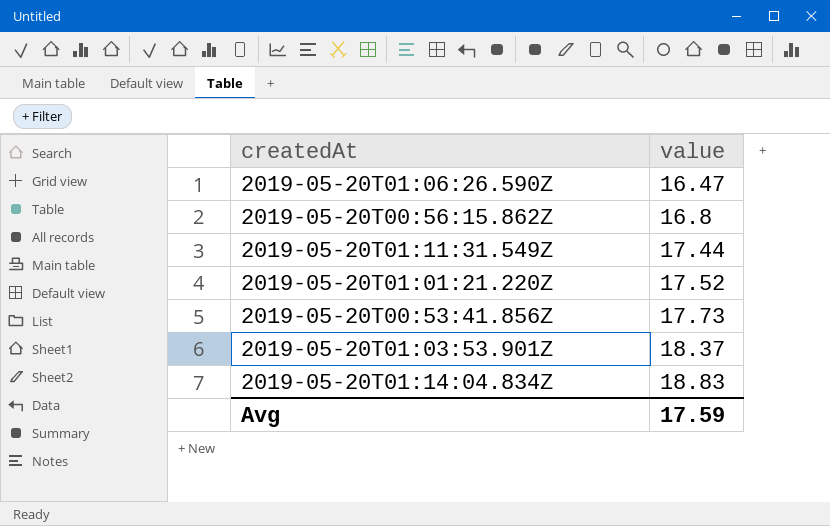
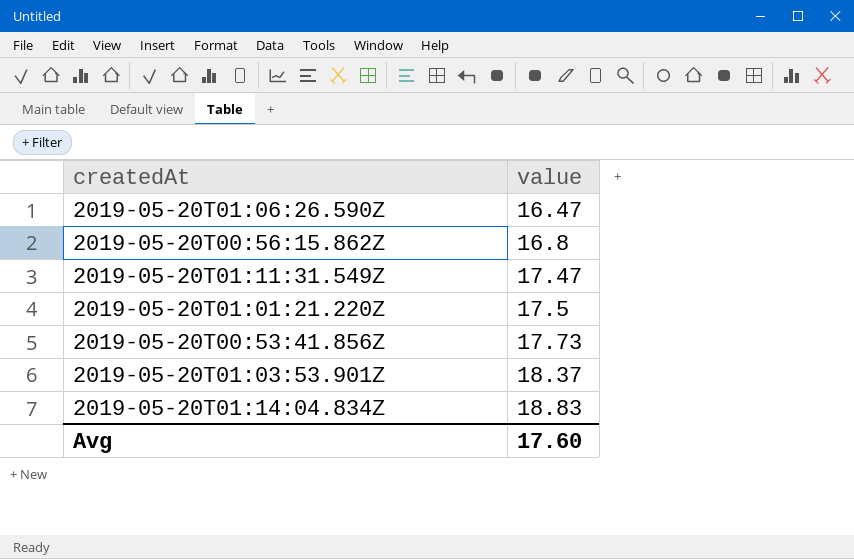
2019-05-20T01:11:31.549Z | value: 17.44 -> 17.47
2019-05-20T01:01:21.220Z | value: 17.52 -> 17.5
Avg | value: 17.59 -> 17.60

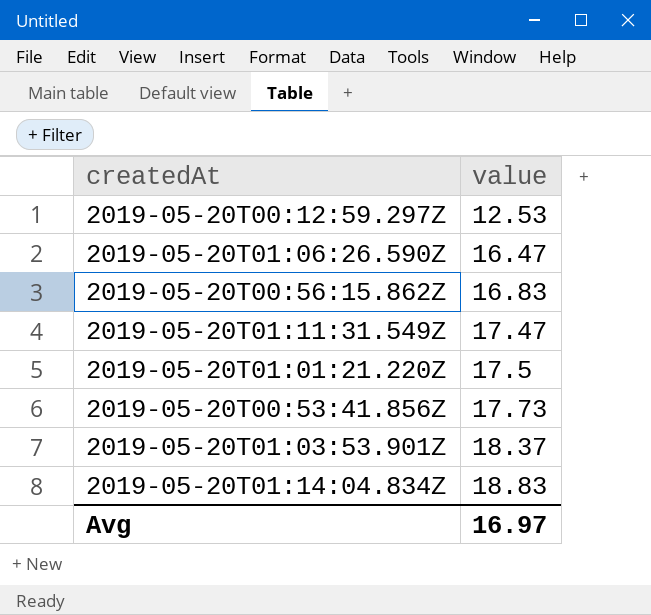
row 2019-05-20T00:12:59.297Z: none -> 12.53
2019-05-20T00:56:15.862Z | value: 16.8 -> 16.83
Avg | value: 17.60 -> 16.97

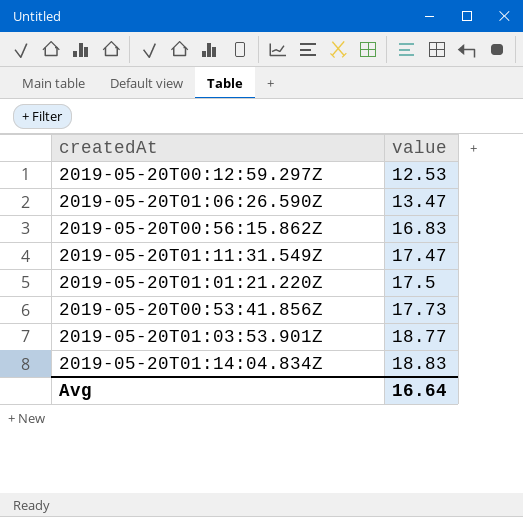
2019-05-20T01:06:26.590Z | value: 16.47 -> 13.47
2019-05-20T01:03:53.901Z | value: 18.37 -> 18.77
Avg | value: 16.97 -> 16.64

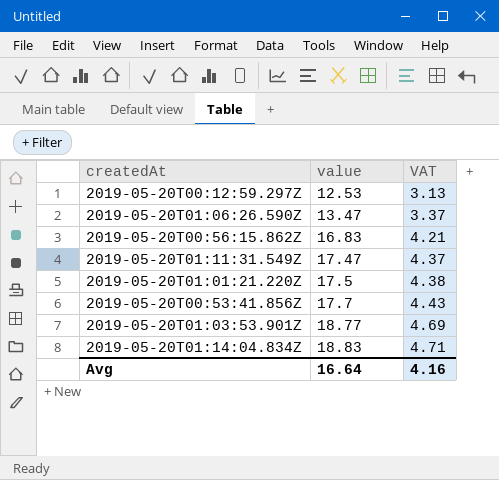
column VAT | formula: none -> [value] * 0.25
2019-05-20T00:53:41.856Z | value: 17.73 -> 17.7

